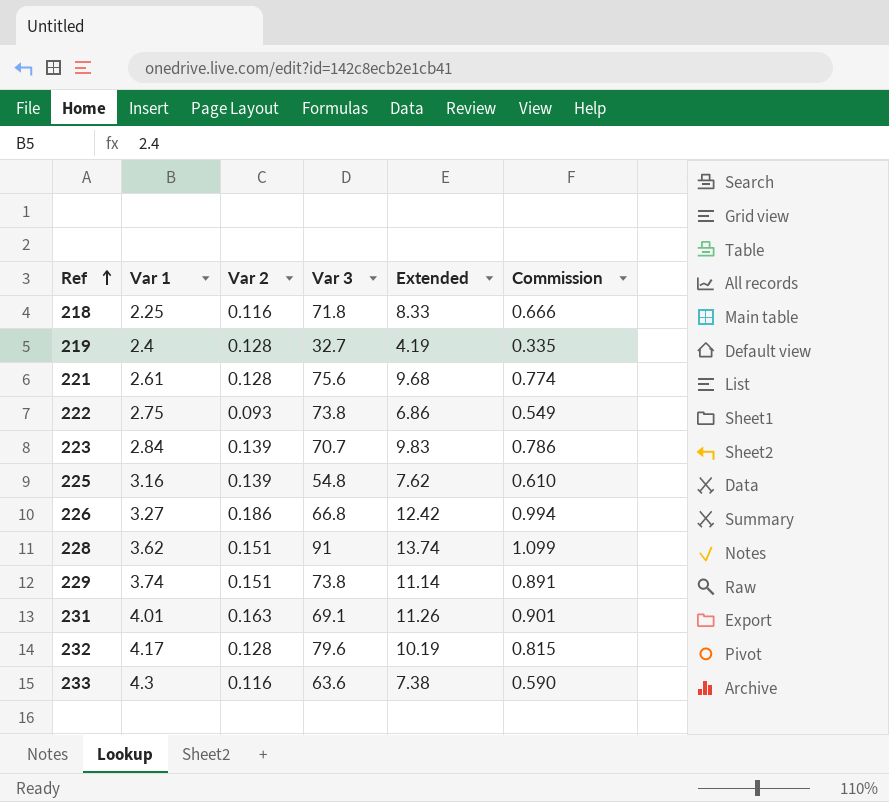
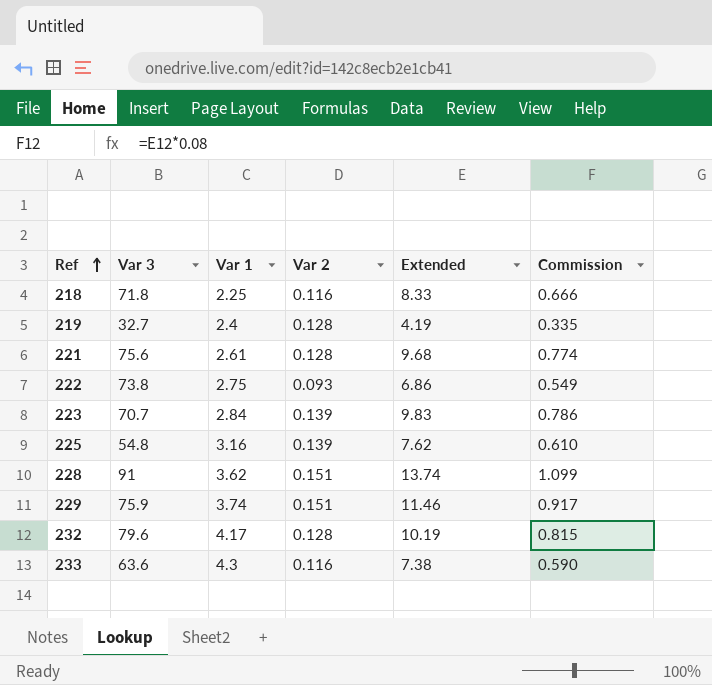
column Var 3 | position: 4 -> 2
row 226: 3.27 | 0.186 | 66.8 | 12.42 | 0.994 -> none
row 231: 4.01 | 0.163 | 69.1 | 11.26 | 0.901 -> none
229 | Var 3: 73.8 -> 75.9
229 | Extended: 11.14 -> 11.46
229 | Commission: 0.891 -> 0.917

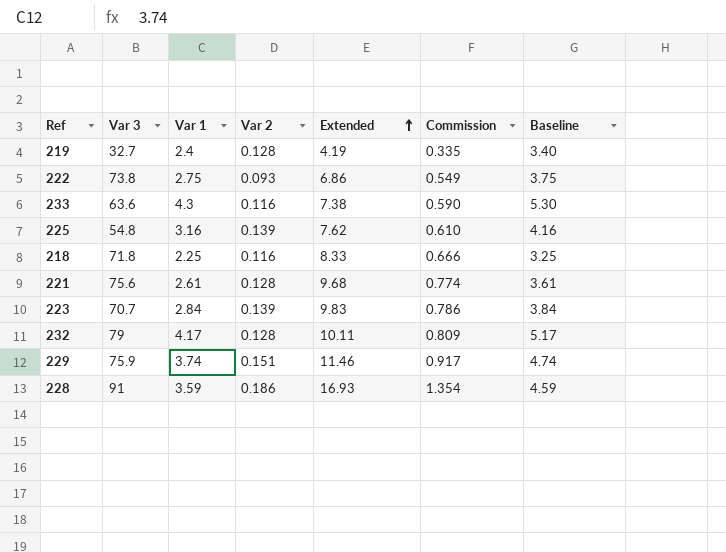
row order: Ref ascending -> Extended ascending
column Baseline | formula: none -> [Var 1] + 1
232 | Var 3: 79.6 -> 79
232 | Extended: 10.19 -> 10.11
232 | Commission: 0.815 -> 0.809
228 | Var 1: 3.62 -> 3.59
228 | Var 2: 0.151 -> 0.186
228 | Extended: 13.74 -> 16.93
228 | Commission: 1.099 -> 1.354

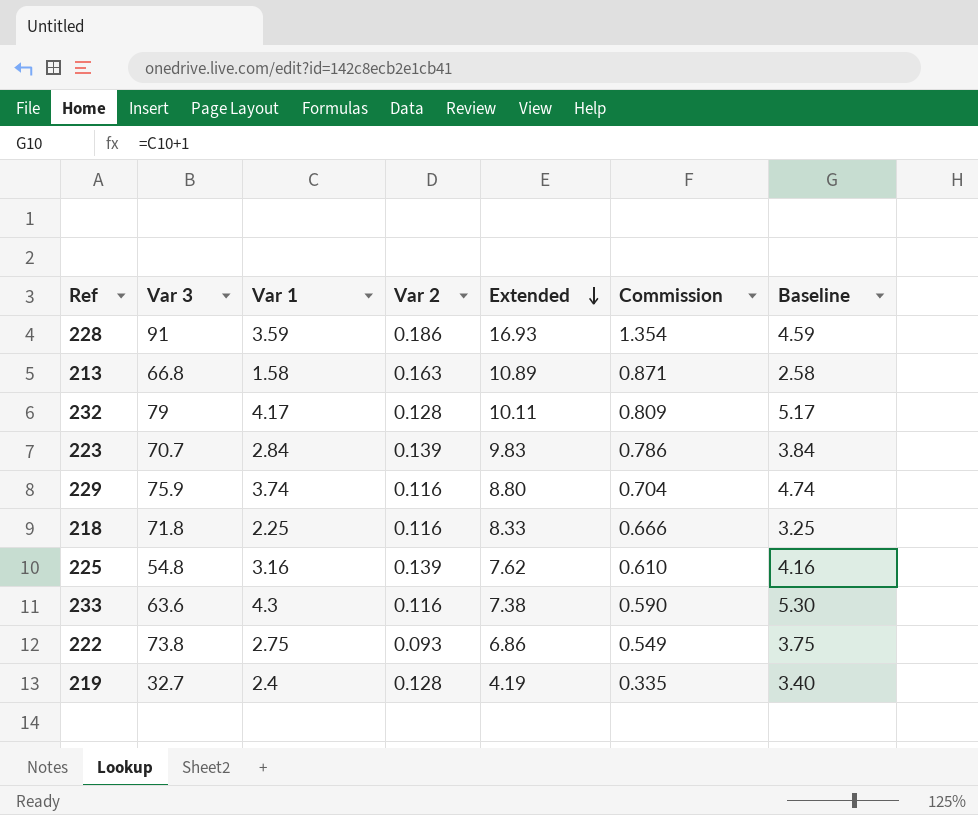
row order: Extended ascending -> Extended descending
row 221: 75.6 | 2.61 | 0.128 | 9.68 | 0.774 | 3.61 -> none
row 213: none -> 66.8 | 1.58 | 0.163 | 10.89 | 0.871 | 2.58
229 | Var 2: 0.151 -> 0.116
229 | Extended: 11.46 -> 8.80
229 | Commission: 0.917 -> 0.704

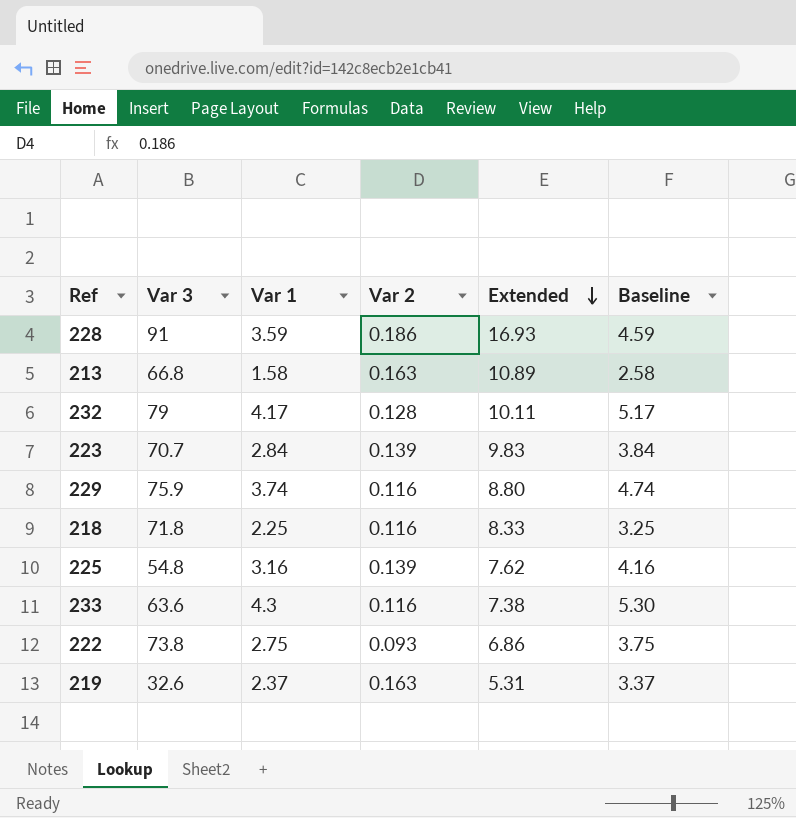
column Commission | formula: [Extended] * 0.08 -> none
219 | Var 3: 32.7 -> 32.6
219 | Var 1: 2.4 -> 2.37
219 | Var 2: 0.128 -> 0.163
219 | Extended: 4.19 -> 5.31
219 | Baseline: 3.40 -> 3.37

